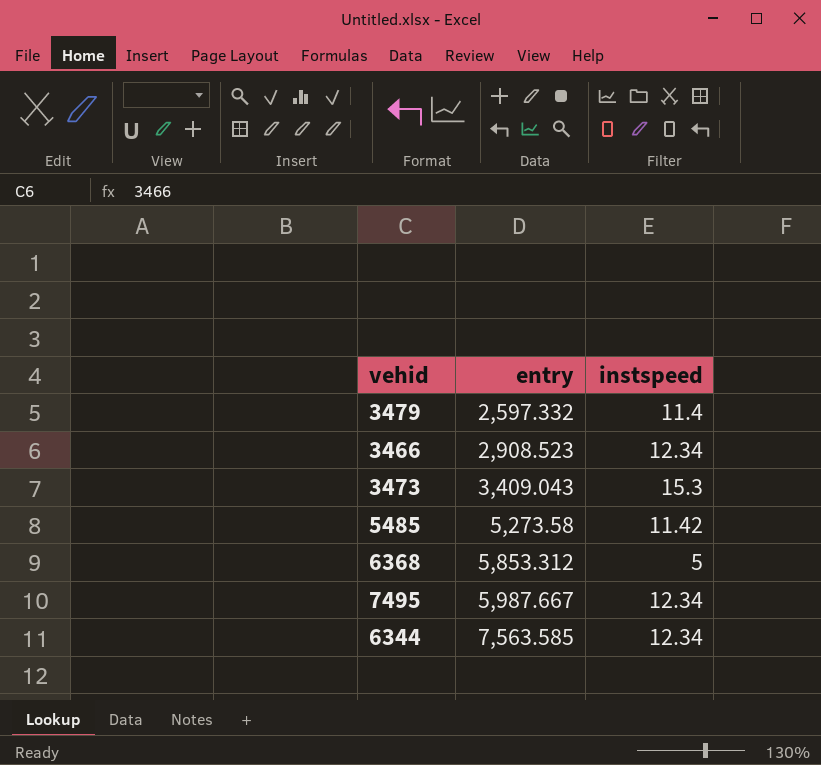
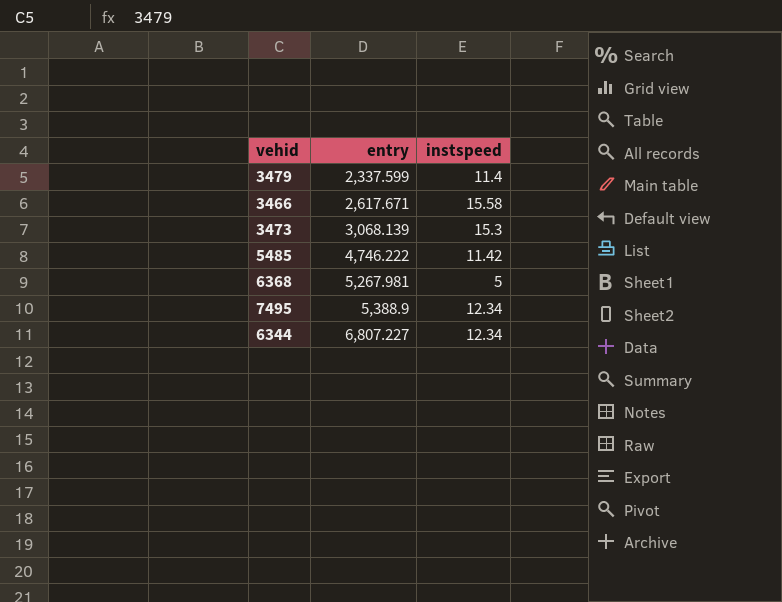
3479 | entry: 2,597.332 -> 2,337.599
3466 | entry: 2,908.523 -> 2,617.671
3466 | instspeed: 12.34 -> 15.58
3473 | entry: 3,409.043 -> 3,068.139
5485 | entry: 5,273.58 -> 4,746.222
6368 | entry: 5,853.312 -> 5,267.981
7495 | entry: 5,987.667 -> 5,388.9
6344 | entry: 7,563.585 -> 6,807.227

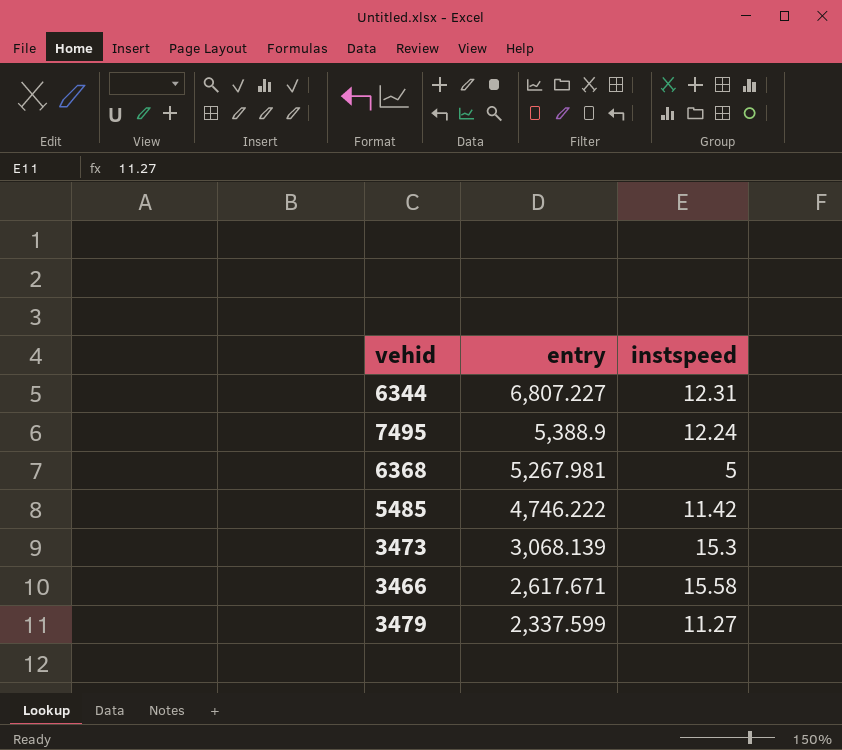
row order: entry ascending -> entry descending
6344 | instspeed: 12.34 -> 12.31
7495 | instspeed: 12.34 -> 12.24
3479 | instspeed: 11.4 -> 11.27

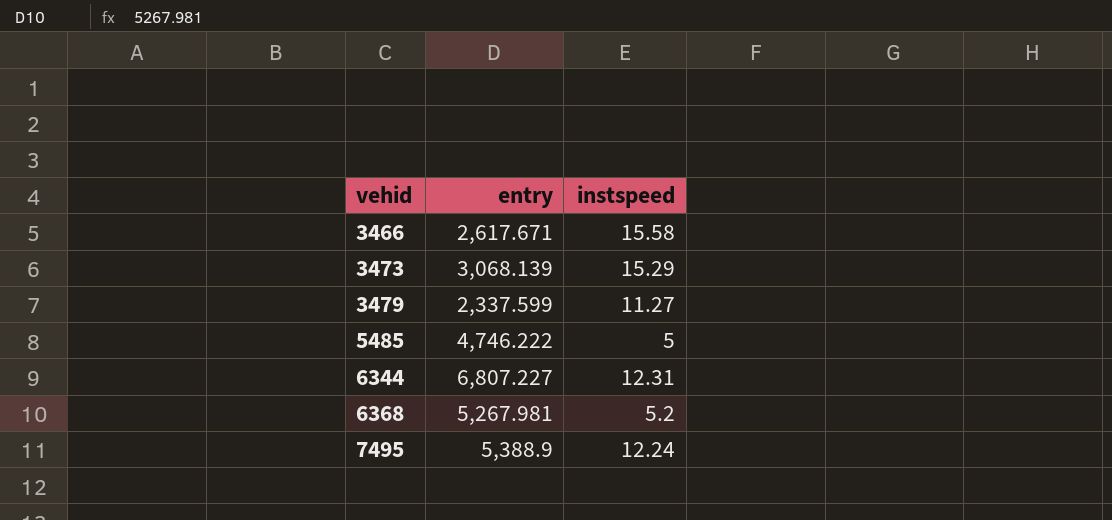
row order: entry descending -> vehid ascending
3473 | instspeed: 15.3 -> 15.29
5485 | instspeed: 11.42 -> 5
6368 | instspeed: 5 -> 5.2

